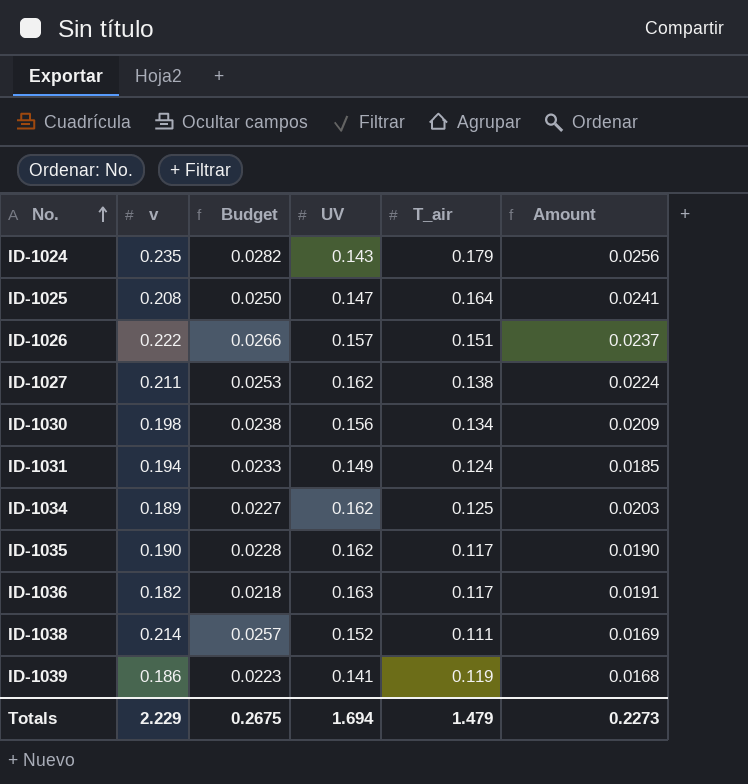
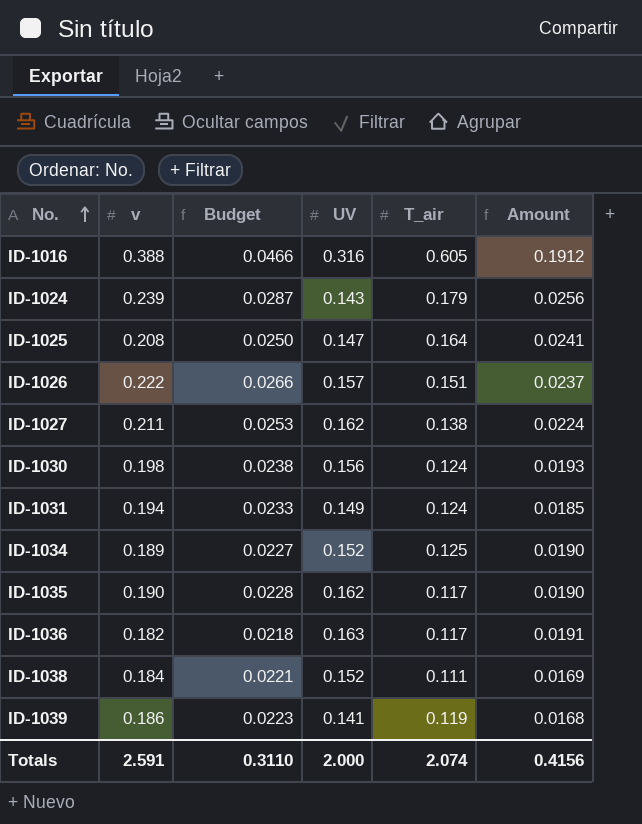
row ID-1016: none -> 0.388 | 0.0466 | 0.316 | 0.605 | 0.1912
ID-1024 | v: 0.235 -> 0.239
ID-1024 | Budget: 0.0282 -> 0.0287
ID-1030 | T_air: 0.134 -> 0.124
ID-1030 | Amount: 0.0209 -> 0.0193
ID-1034 | UV: 0.162 -> 0.152
ID-1034 | Amount: 0.0203 -> 0.0190
ID-1038 | v: 0.214 -> 0.184
ID-1038 | Budget: 0.0257 -> 0.0221
Totals | v: 2.229 -> 2.591
Totals | Budget: 0.2675 -> 0.3110
Totals | UV: 1.694 -> 2.000
Totals | T_air: 1.479 -> 2.074
Totals | Amount: 0.2273 -> 0.4156

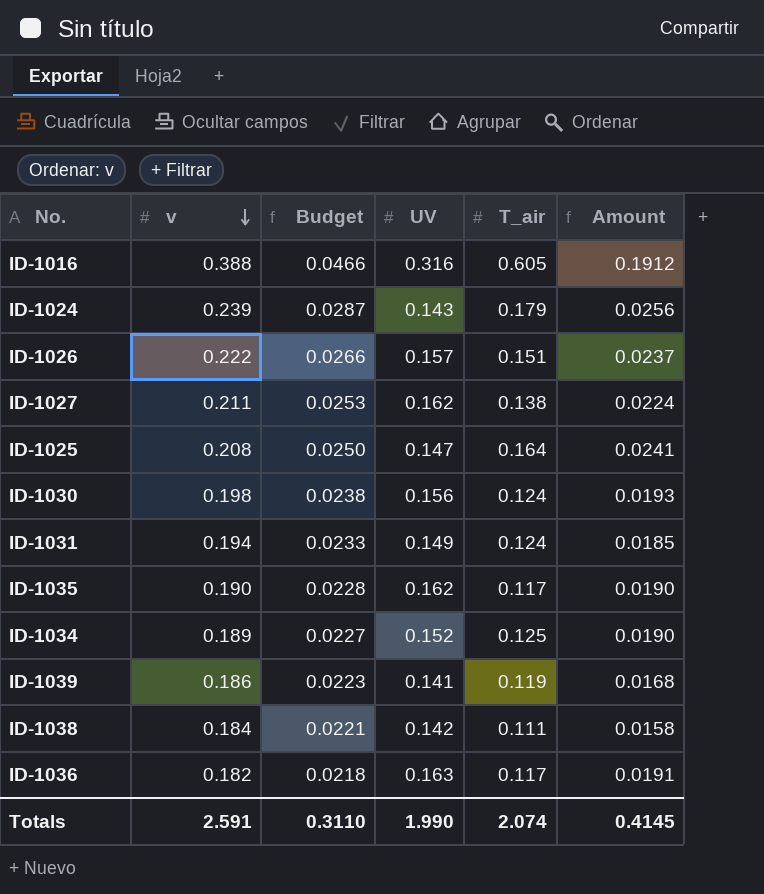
row order: No. ascending -> v descending
ID-1038 | UV: 0.152 -> 0.142
ID-1038 | Amount: 0.0169 -> 0.0158
Totals | UV: 2.000 -> 1.990
Totals | Amount: 0.4156 -> 0.4145

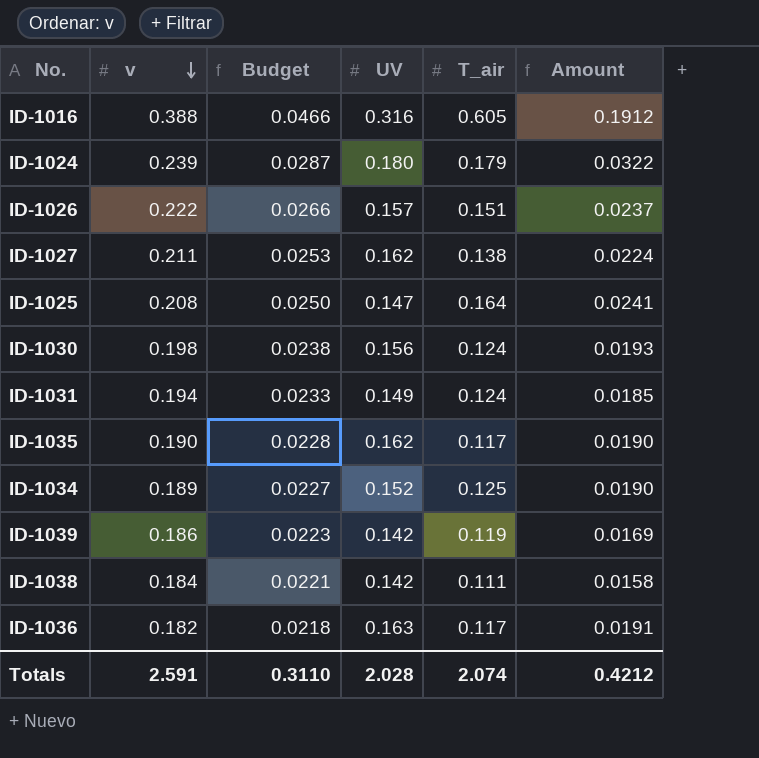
ID-1024 | UV: 0.143 -> 0.180
ID-1024 | Amount: 0.0256 -> 0.0322
ID-1039 | UV: 0.141 -> 0.142
ID-1039 | Amount: 0.0168 -> 0.0169
Totals | UV: 1.990 -> 2.028
Totals | Amount: 0.4145 -> 0.4212

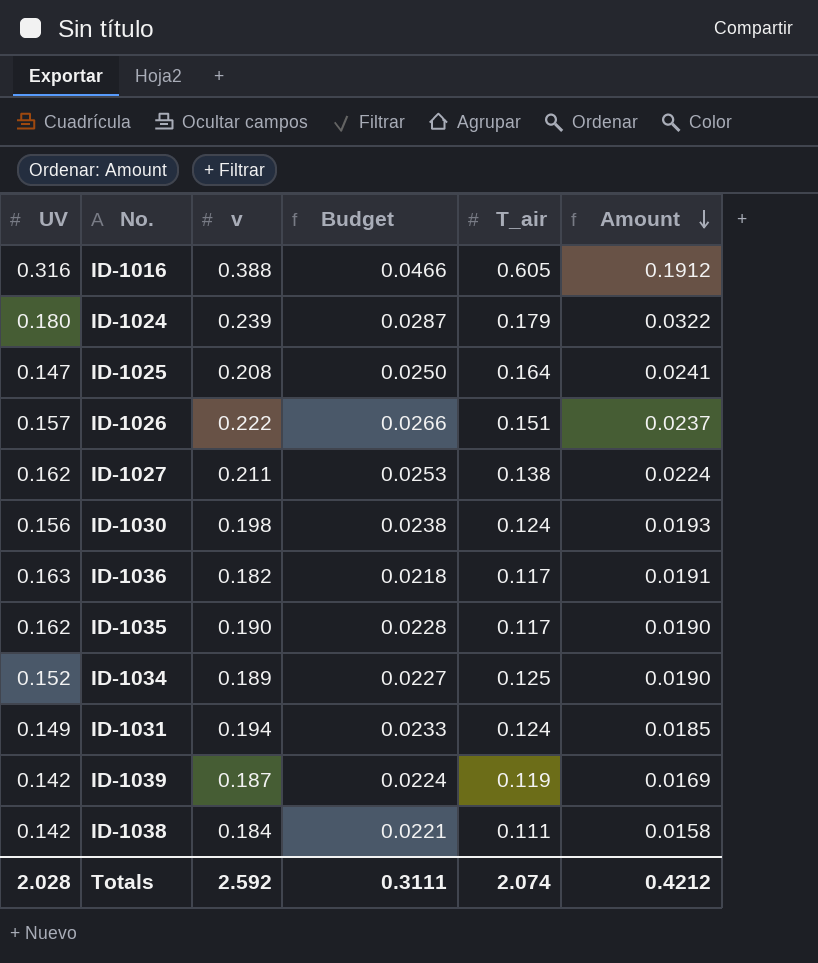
row order: v descending -> Amount descending
column UV | position: 4 -> 1
ID-1039 | v: 0.186 -> 0.187
ID-1039 | Budget: 0.0223 -> 0.0224
Totals | v: 2.591 -> 2.592
Totals | Budget: 0.3110 -> 0.3111

